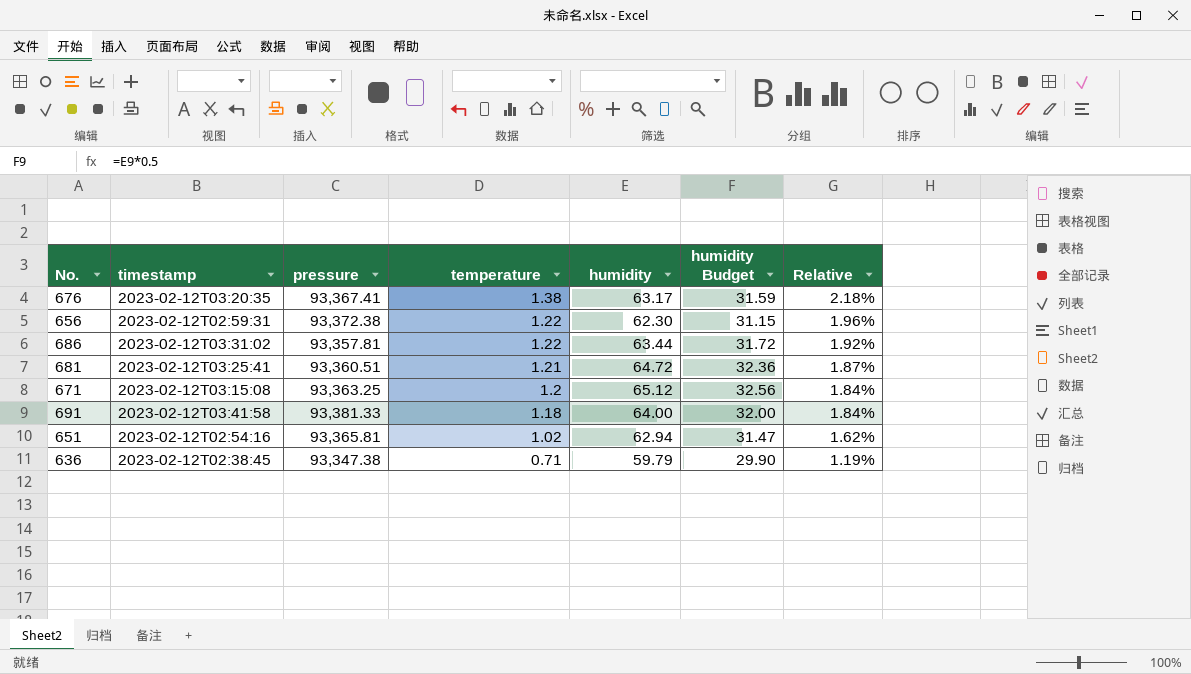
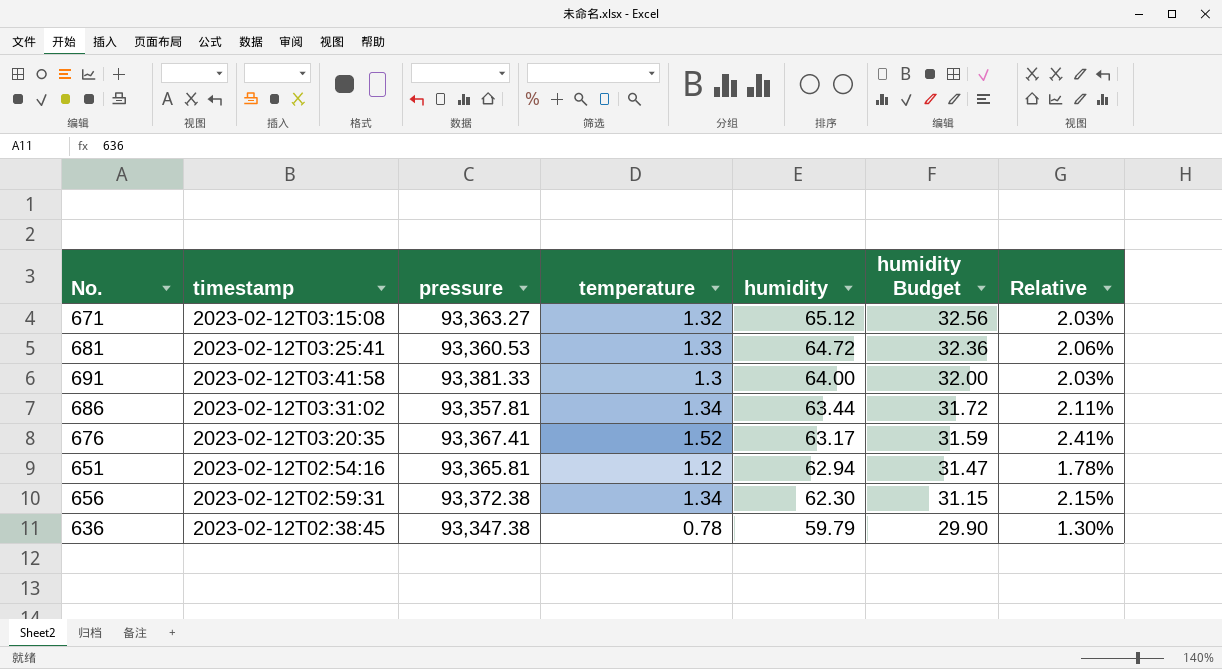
row order: temperature descending -> humidity descending
671 | pressure: 93,363.25 -> 93,363.27
671 | temperature: 1.2 -> 1.32
671 | Relative: 1.84% -> 2.03%
681 | pressure: 93,360.51 -> 93,360.53
681 | temperature: 1.21 -> 1.33
681 | Relative: 1.87% -> 2.06%
691 | temperature: 1.18 -> 1.3
691 | Relative: 1.84% -> 2.03%
686 | temperature: 1.22 -> 1.34
686 | Relative: 1.92% -> 2.11%
676 | temperature: 1.38 -> 1.52
676 | Relative: 2.18% -> 2.41%
651 | temperature: 1.02 -> 1.12
651 | Relative: 1.62% -> 1.78%
656 | temperature: 1.22 -> 1.34
656 | Relative: 1.96% -> 2.15%
636 | temperature: 0.71 -> 0.78
636 | Relative: 1.19% -> 1.30%

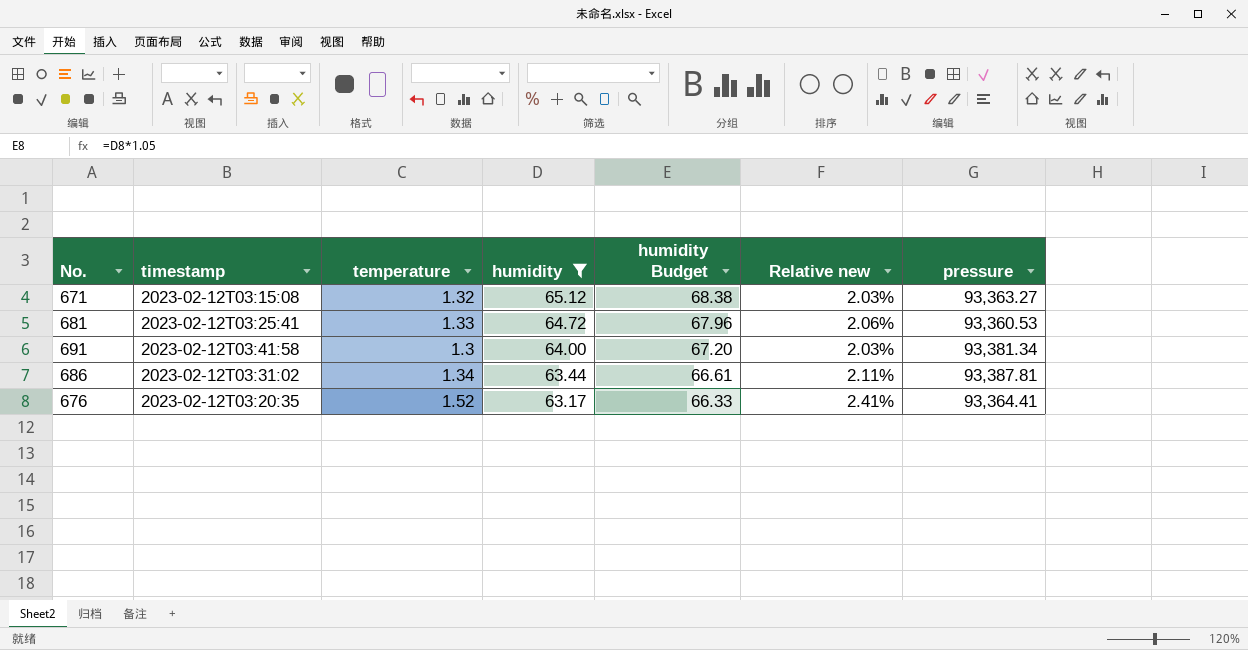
filter: none -> humidity >= 63.17
column humidity Budget | formula: [humidity] * 0.5 -> [humidity] * 1.05
column name: Relative -> Relative new
column pressure | position: 3 -> 7
691 | pressure: 93,381.33 -> 93,381.34
686 | pressure: 93,357.81 -> 93,387.81
676 | pressure: 93,367.41 -> 93,364.41

